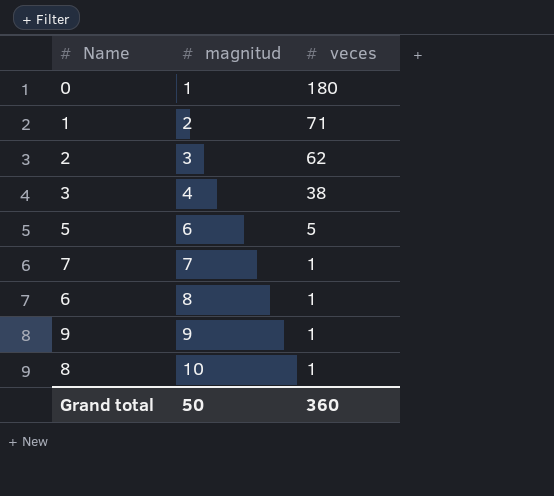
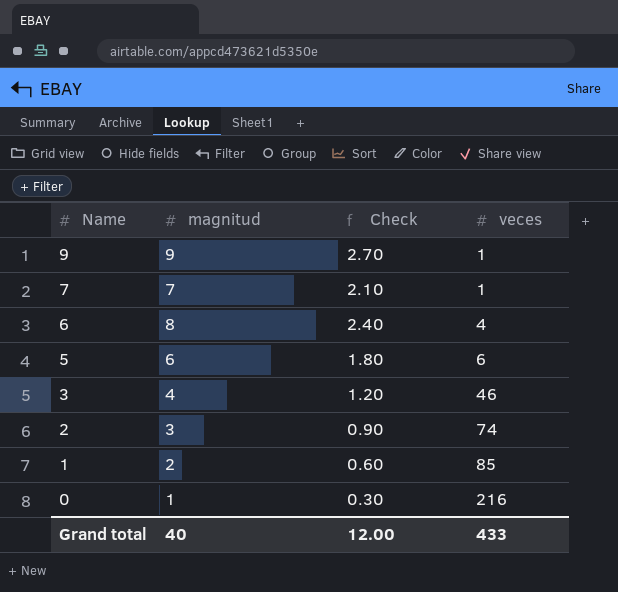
row order: magnitud ascending -> Name descending
column Check | formula: none -> [magnitud] * 0.3
row 8: 10 | 1 -> none
6 | veces: 1 -> 4
5 | veces: 5 -> 6
3 | veces: 38 -> 46
2 | veces: 62 -> 74
1 | veces: 71 -> 85
0 | veces: 180 -> 216
Grand total | magnitud: 50 -> 40
Grand total | veces: 360 -> 433

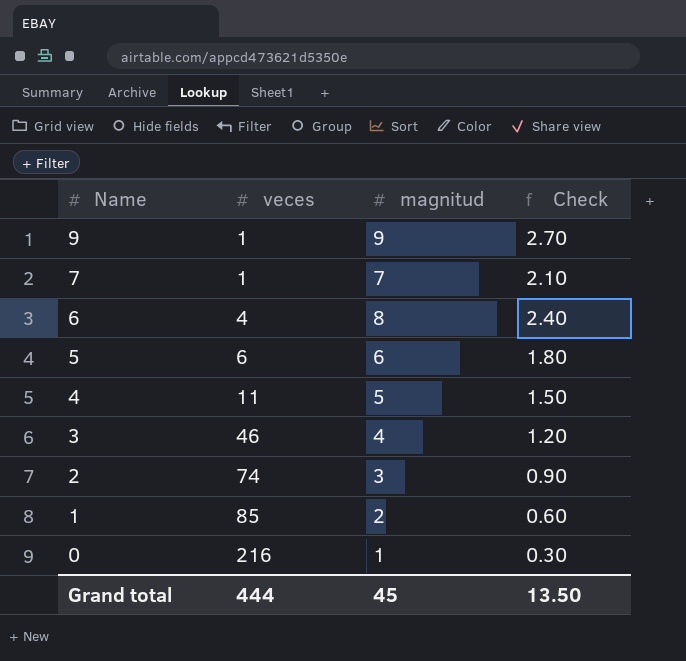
column veces | position: 4 -> 2
row 4: none -> 11 | 5 | 1.50
Grand total | veces: 433 -> 444
Grand total | magnitud: 40 -> 45
Grand total | Check: 12.00 -> 13.50

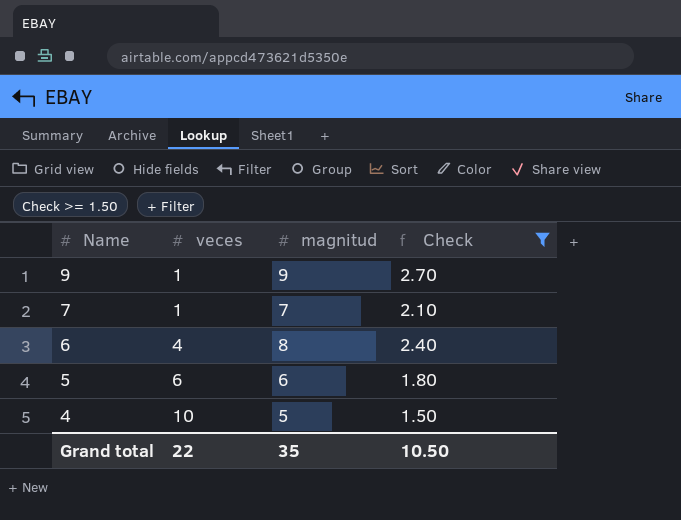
filter: none -> Check >= 1.50
4 | veces: 11 -> 10
Grand total | veces: 444 -> 22
Grand total | magnitud: 45 -> 35
Grand total | Check: 13.50 -> 10.50

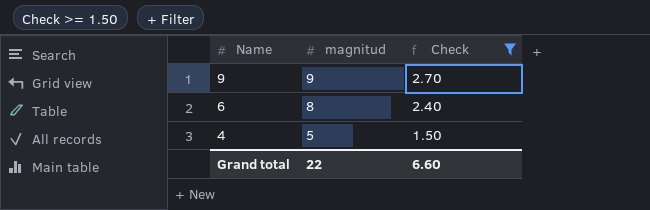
column veces | position: 2 -> none
row 7: 1 | 7 | 2.10 -> none
row 5: 6 | 6 | 1.80 -> none
Grand total | magnitud: 35 -> 22
Grand total | Check: 10.50 -> 6.60

